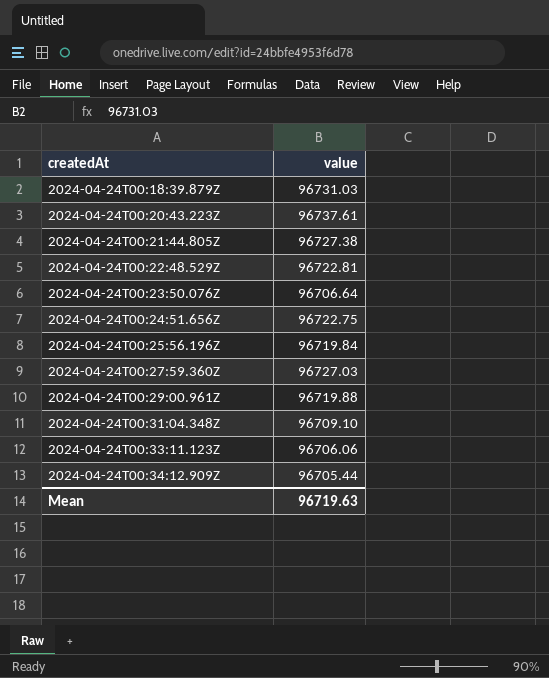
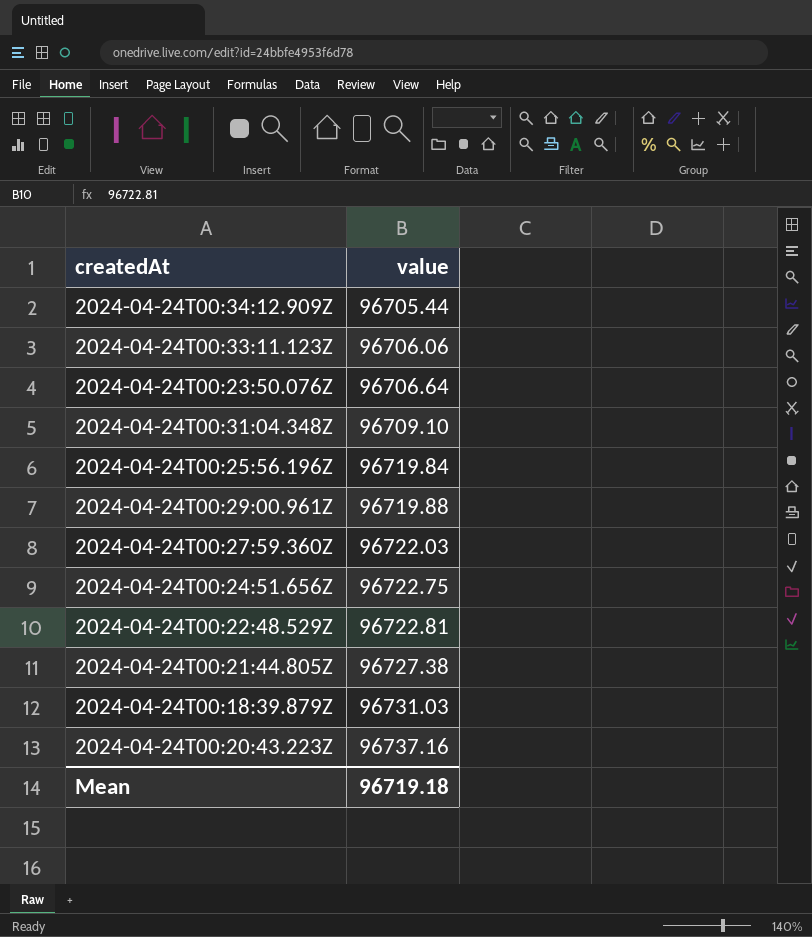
row order: createdAt ascending -> value ascending
2024-04-24T00:27:59.360Z | value: 96727.03 -> 96722.03
2024-04-24T00:20:43.223Z | value: 96737.61 -> 96737.16
Mean | value: 96719.63 -> 96719.18

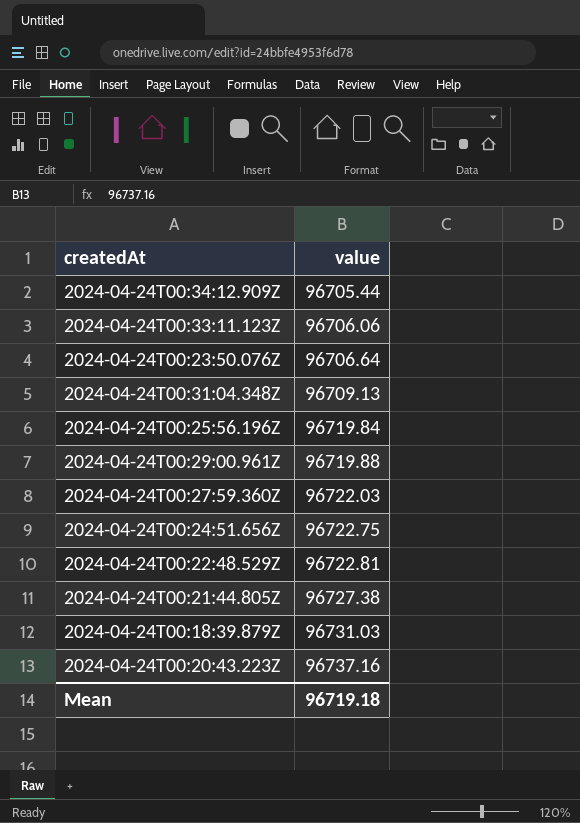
2024-04-24T00:31:04.348Z | value: 96709.10 -> 96709.13

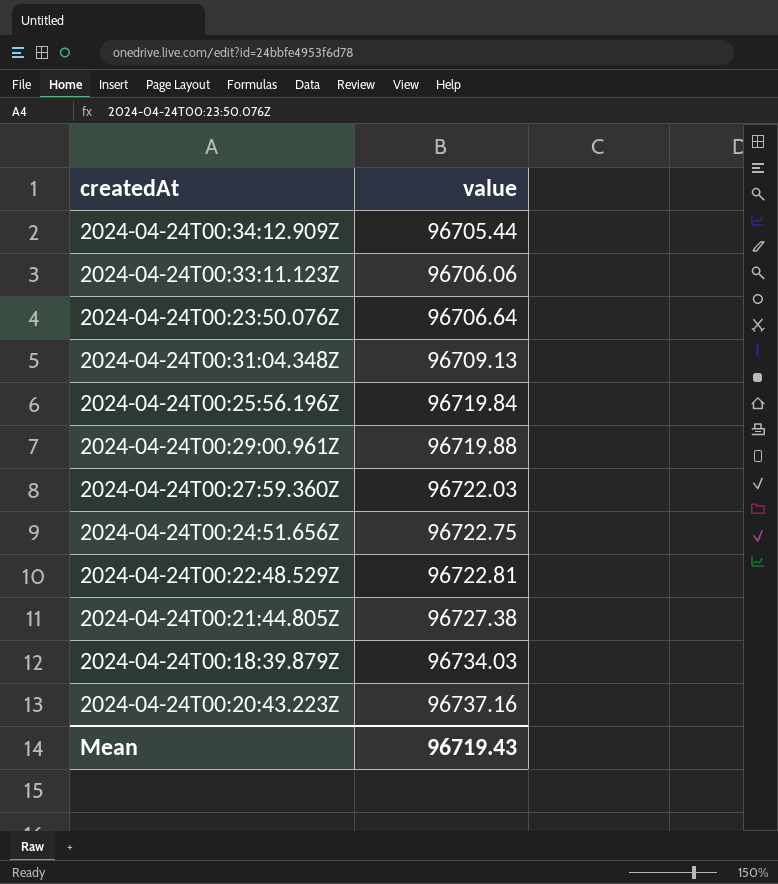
2024-04-24T00:18:39.879Z | value: 96731.03 -> 96734.03
Mean | value: 96719.18 -> 96719.43

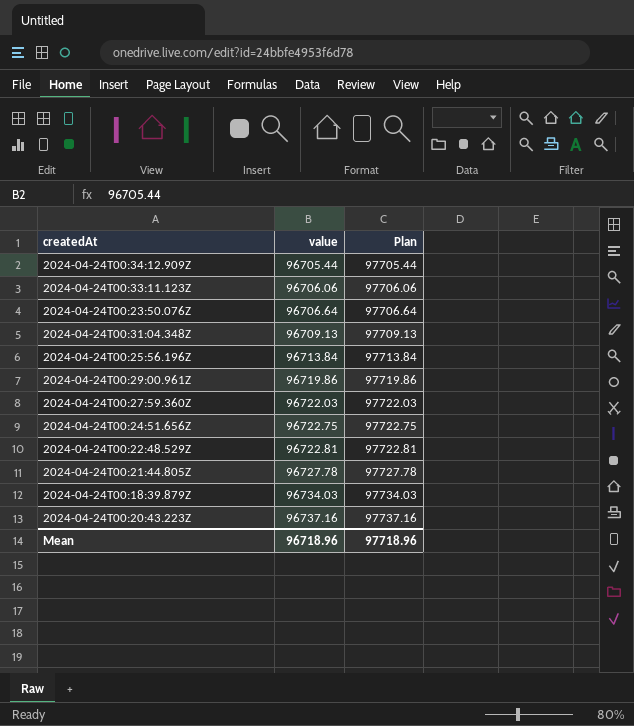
column Plan | formula: none -> [value] + 1000
2024-04-24T00:25:56.196Z | value: 96719.84 -> 96713.84
2024-04-24T00:29:00.961Z | value: 96719.88 -> 96719.86
2024-04-24T00:21:44.805Z | value: 96727.38 -> 96727.78
Mean | value: 96719.43 -> 96718.96

